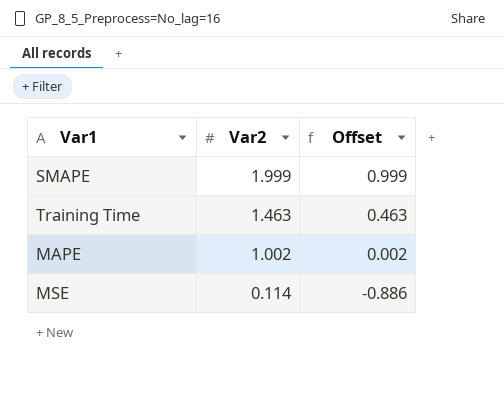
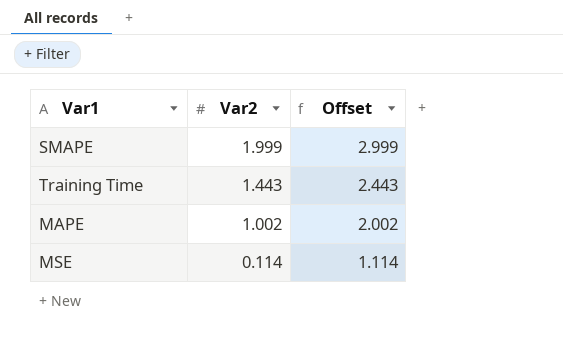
column Offset | formula: [Var2] - 1 -> [Var2] + 1
Training Time | Var2: 1.463 -> 1.443

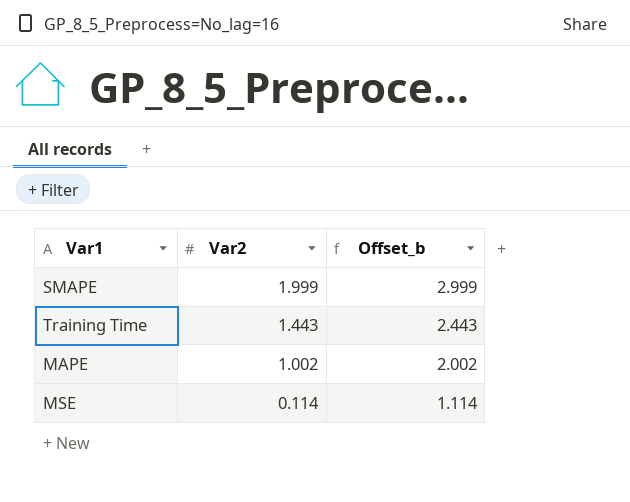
column name: Offset -> Offset_b

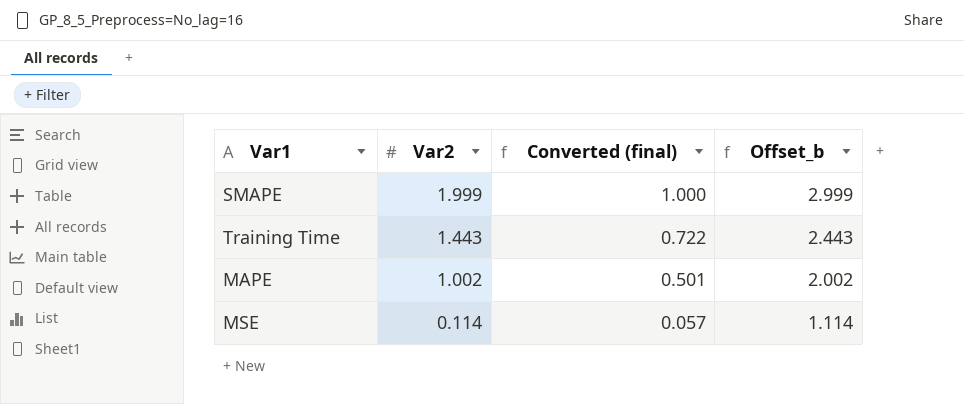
column Converted (final) | formula: none -> [Var2] * 0.5

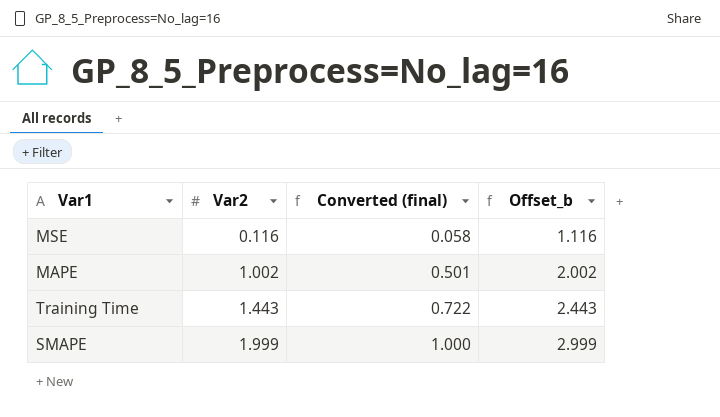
row order: Var2 descending -> Var2 ascending
MSE | Var2: 0.114 -> 0.116
MSE | Converted (final): 0.057 -> 0.058
MSE | Offset_b: 1.114 -> 1.116

